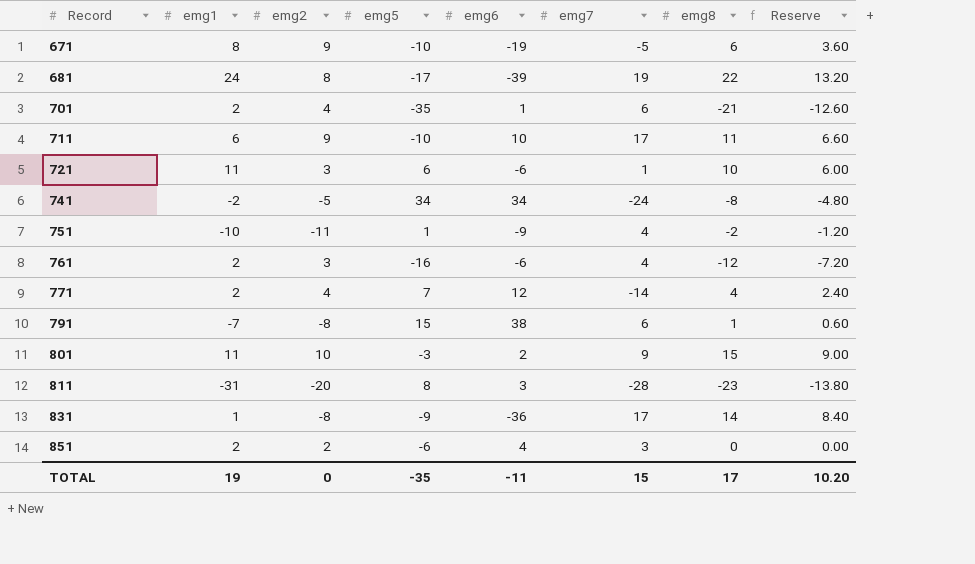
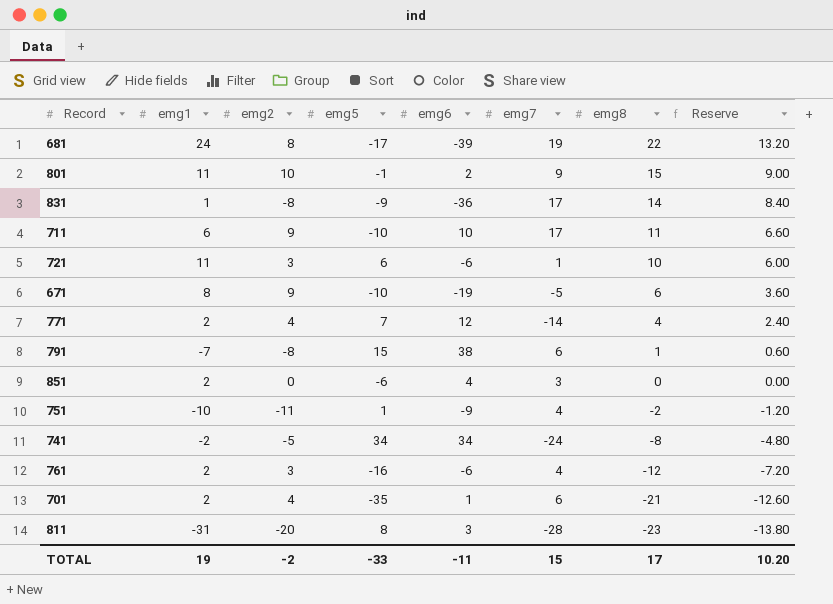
row order: Record ascending -> emg8 descending
801 | emg5: -3 -> -1
851 | emg2: 2 -> 0
TOTAL | emg2: 0 -> -2
TOTAL | emg5: -35 -> -33

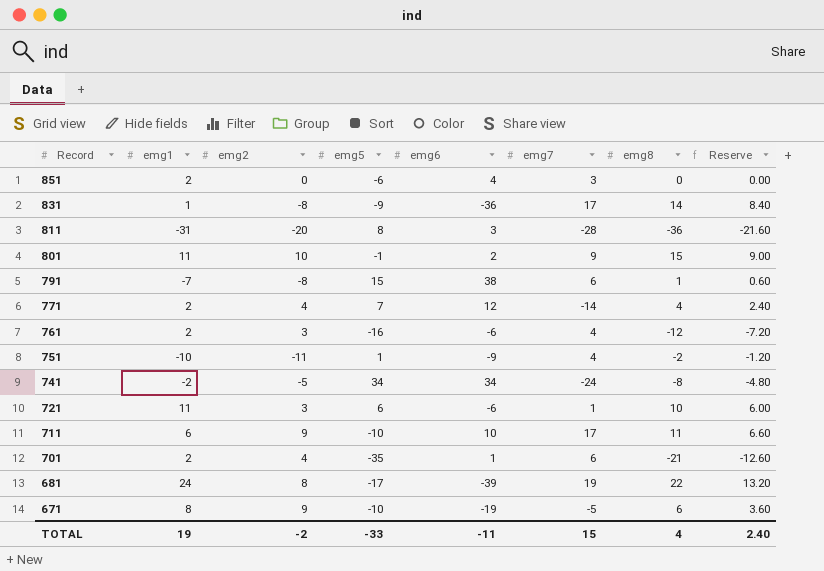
row order: emg8 descending -> Record descending
811 | emg8: -23 -> -36
811 | Reserve: -13.80 -> -21.60
TOTAL | emg8: 17 -> 4
TOTAL | Reserve: 10.20 -> 2.40

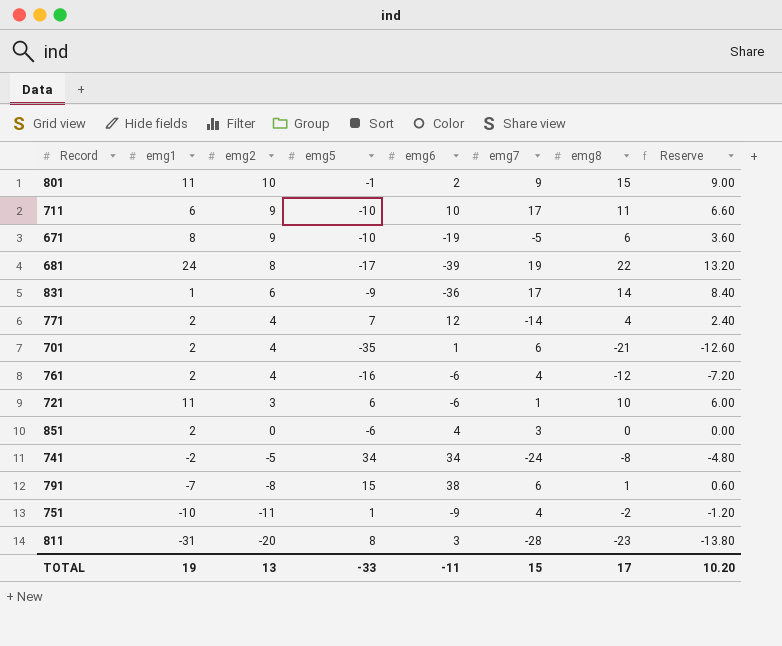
row order: Record descending -> emg2 descending
831 | emg2: -8 -> 6
761 | emg2: 3 -> 4
811 | emg8: -36 -> -23
811 | Reserve: -21.60 -> -13.80
TOTAL | emg2: -2 -> 13
TOTAL | emg8: 4 -> 17
TOTAL | Reserve: 2.40 -> 10.20

